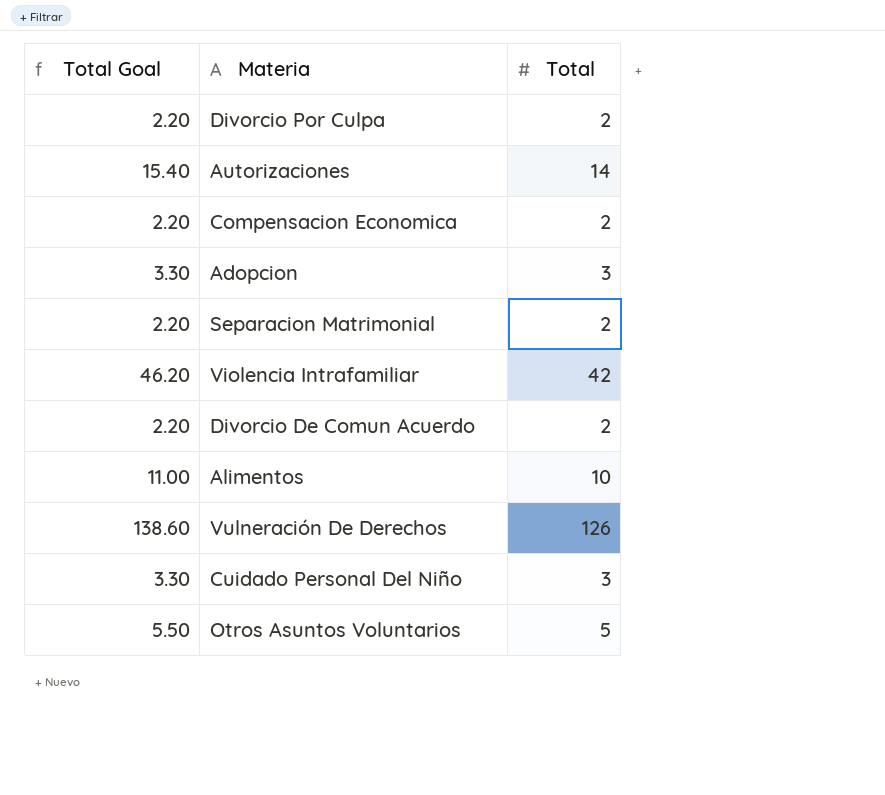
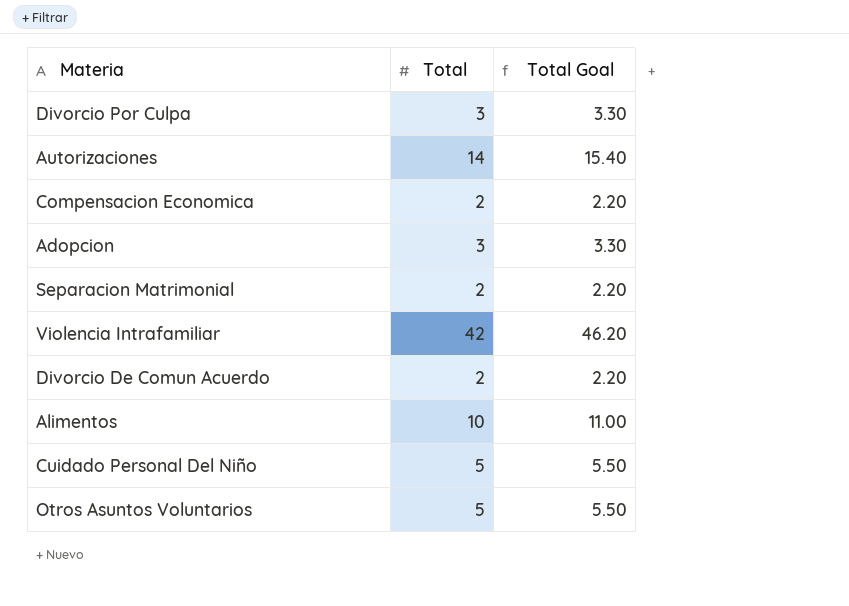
column Total Goal | position: 1 -> 3
row Vulneración De Derechos: 138.60 | 126 -> none
Divorcio Por Culpa | Total: 2 -> 3
Divorcio Por Culpa | Total Goal: 2.20 -> 3.30
Cuidado Personal Del Niño | Total: 3 -> 5
Cuidado Personal Del Niño | Total Goal: 3.30 -> 5.50

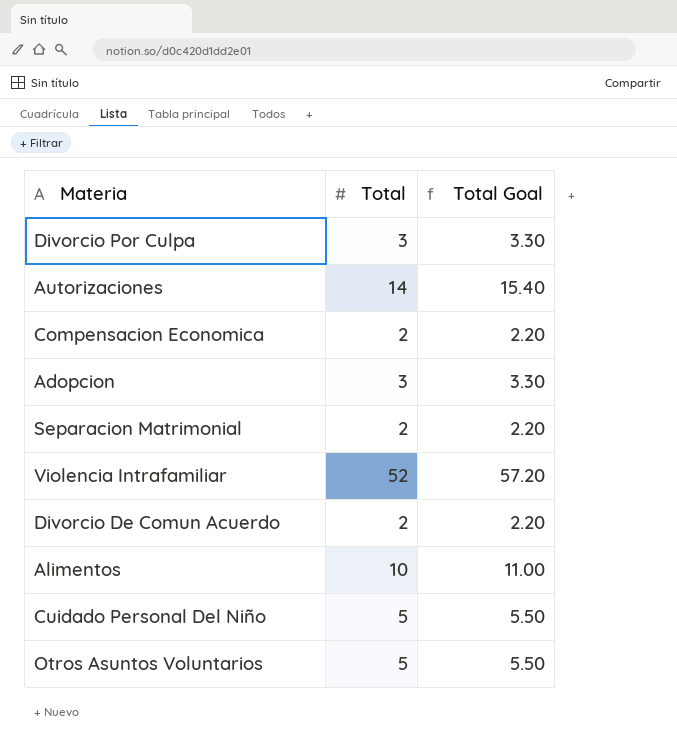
Violencia Intrafamiliar | Total: 42 -> 52
Violencia Intrafamiliar | Total Goal: 46.20 -> 57.20

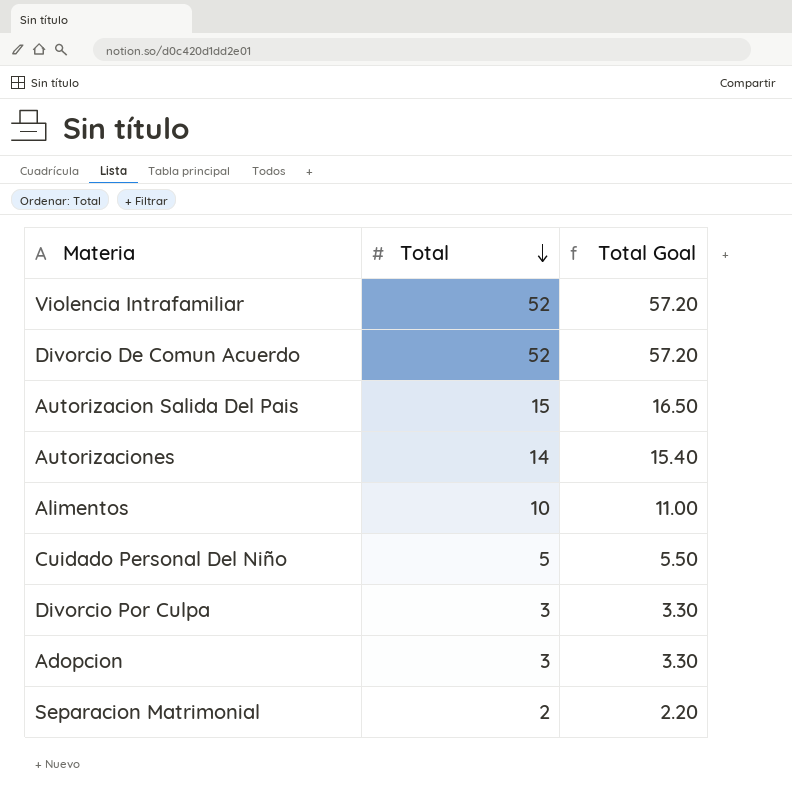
row order: none -> Total descending
row Compensacion Economica: 2 | 2.20 -> none
row Otros Asuntos Voluntarios: 5 | 5.50 -> none
Divorcio De Comun Acuerdo | Total: 2 -> 52
Divorcio De Comun Acuerdo | Total Goal: 2.20 -> 57.20
row Autorizacion Salida Del Pais: none -> 15 | 16.50

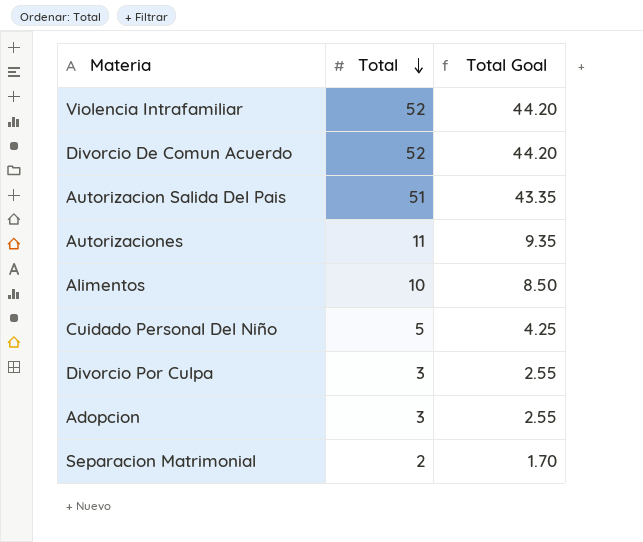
column Total Goal | formula: [Total] * 1.1 -> [Total] * 0.85
Autorizacion Salida Del Pais | Total: 15 -> 51
Autorizaciones | Total: 14 -> 11

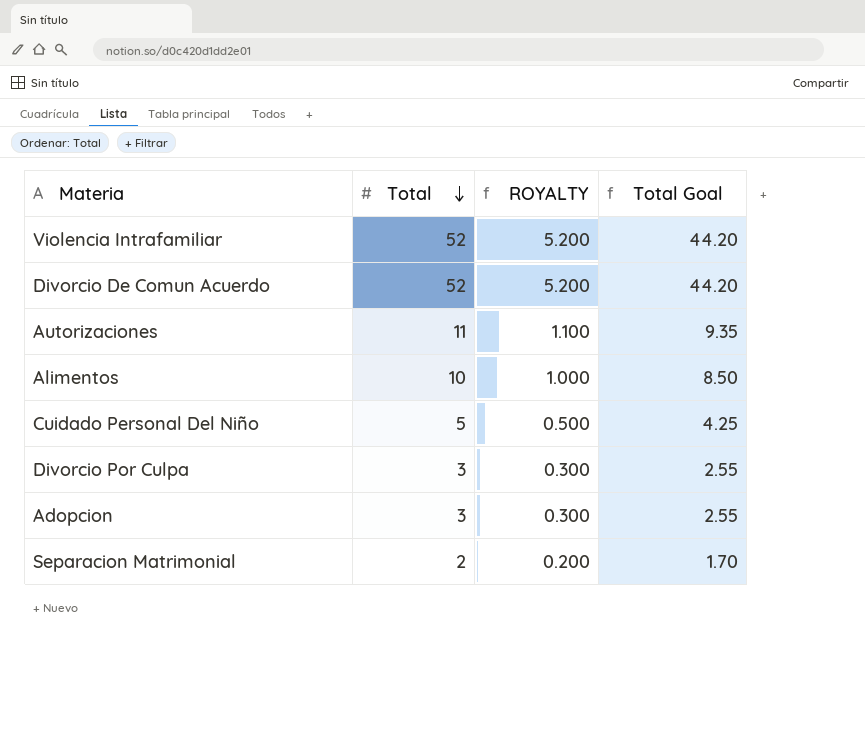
column ROYALTY | formula: none -> [Total] * 0.1
row Autorizacion Salida Del Pais: 51 | 43.35 -> none

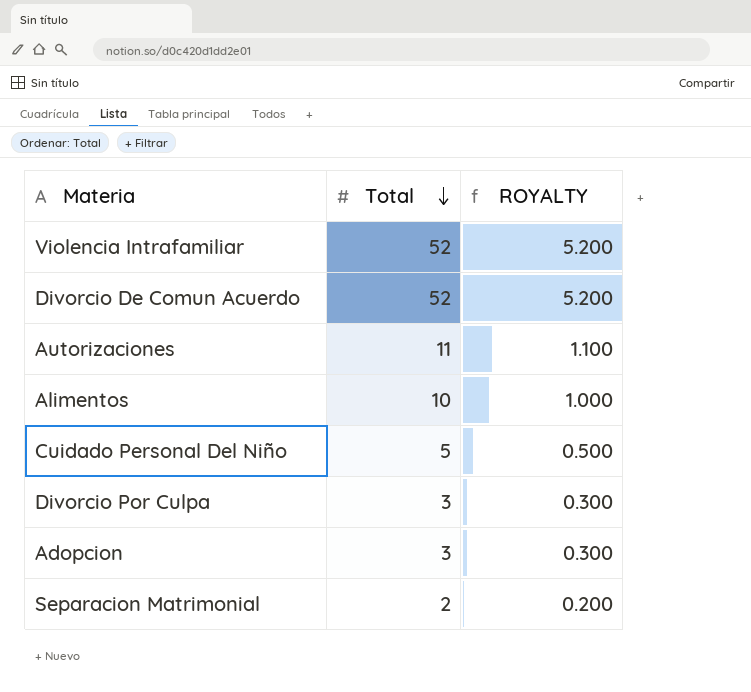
column Total Goal | formula: [Total] * 0.85 -> none

